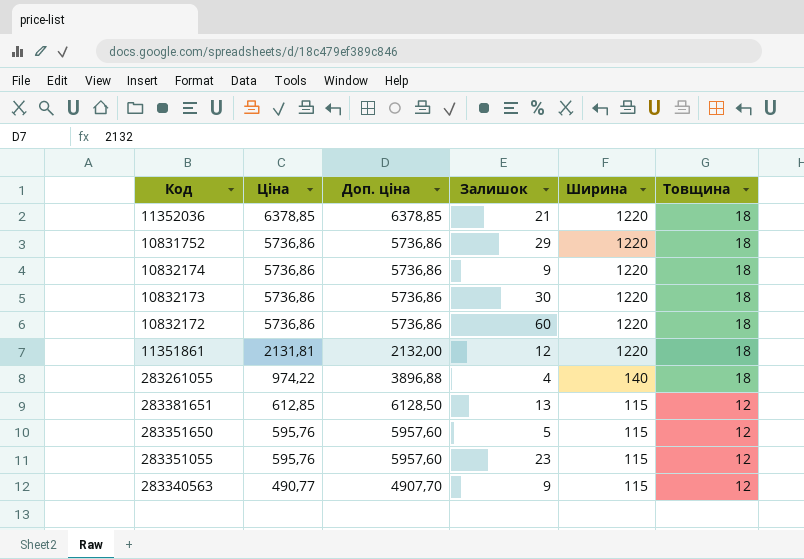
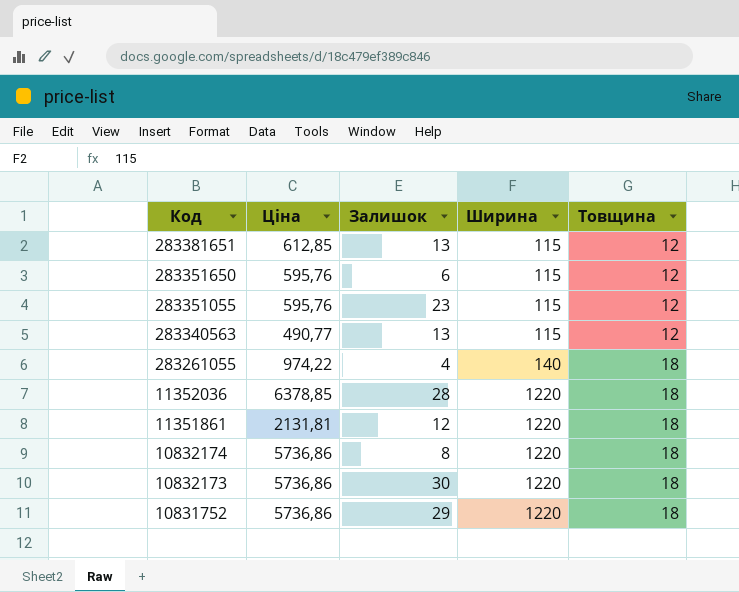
row order: Ціна descending -> Код descending
column Доп. ціна | position: 3 -> none
row 10832172: 5736,86 | 5736,86 | 60 | 1220 | 18 -> none
283351650 | Залишок: 5 -> 6
283340563 | Залишок: 9 -> 13
11352036 | Залишок: 21 -> 28
10832174 | Залишок: 9 -> 8

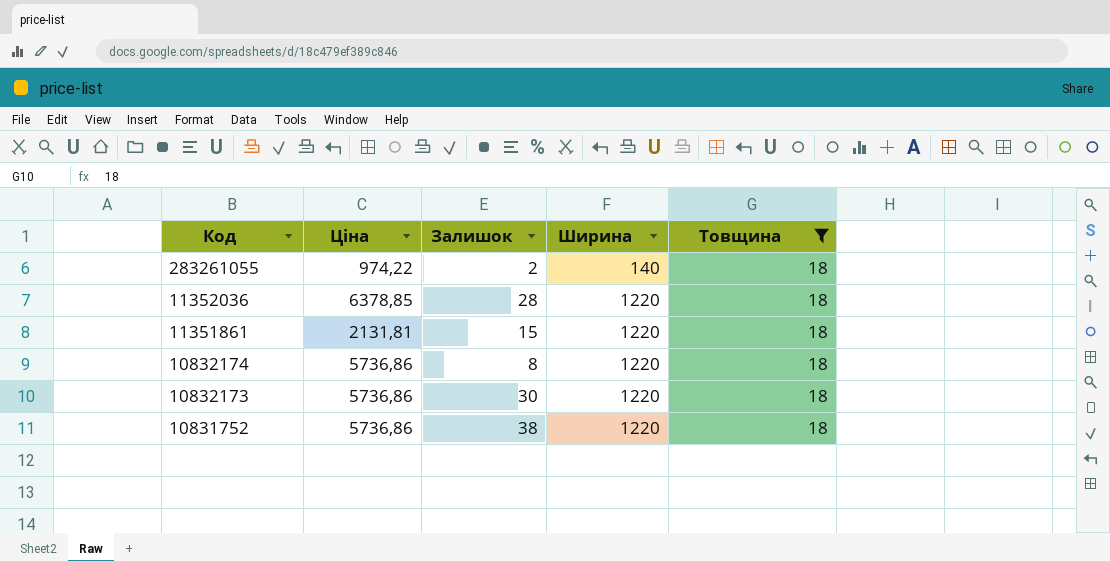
filter: none -> Товщина = 18
283261055 | Залишок: 4 -> 2
11351861 | Залишок: 12 -> 15
10831752 | Залишок: 29 -> 38

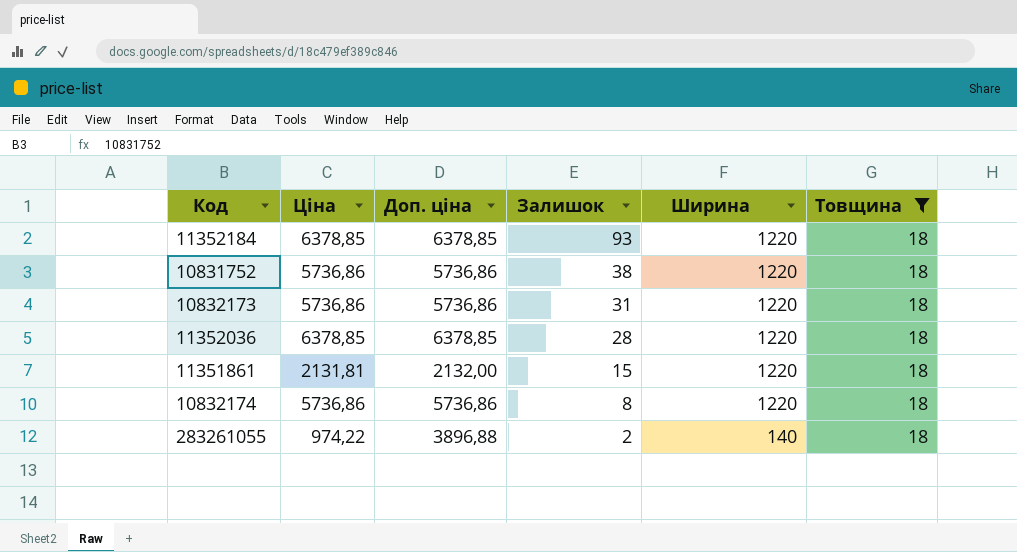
row order: Код descending -> Залишок descending
column Доп. ціна | position: none -> 3
row 11352184: none -> 6378,85 | 6378,85 | 93 | 1220 | 18
10832173 | Залишок: 30 -> 31

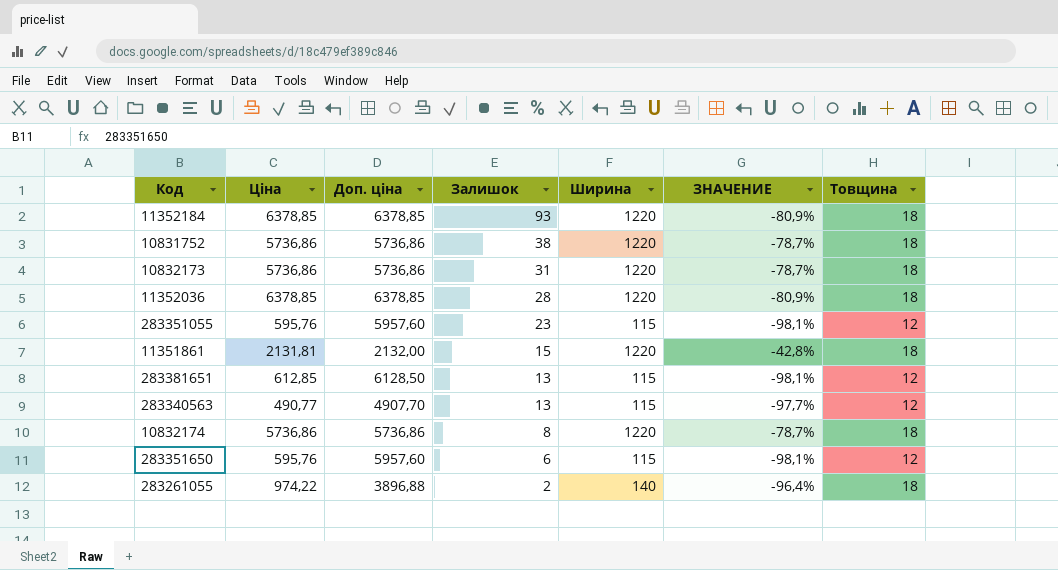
filter: Товщина = 18 -> none
column ЗНАЧЕНИЕ | formula: none -> ([Ширина] - [Доп. ціна]) / [Доп. ціна]

